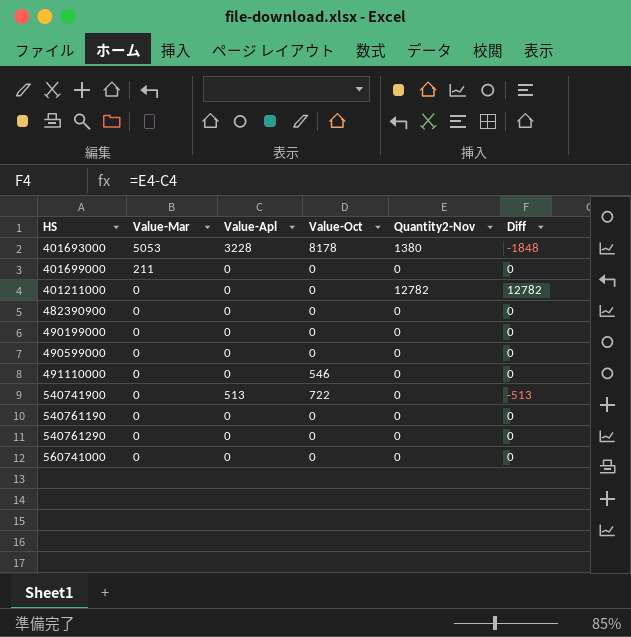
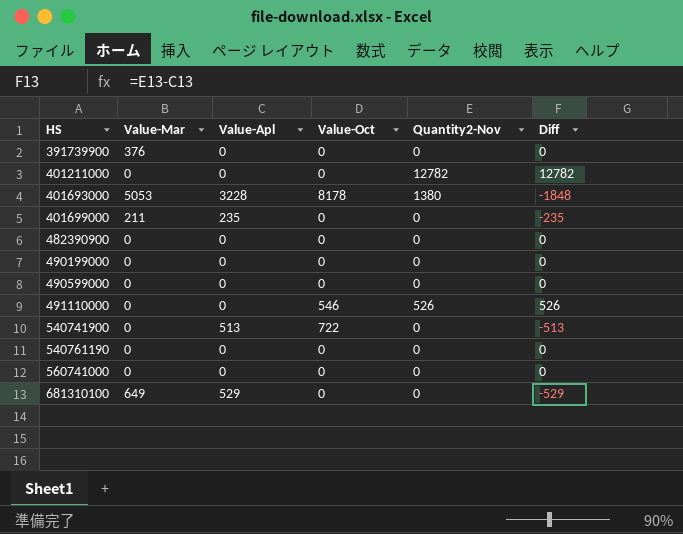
row order: Value-Mar descending -> HS ascending
row 540761290: 0 | 0 | 0 | 0 | 0 -> none
row 391739900: none -> 376 | 0 | 0 | 0 | 0
401699000 | Value-Apl: 0 -> 235
401699000 | Diff: 0 -> -235
491110000 | Quantity2-Nov: 0 -> 526
491110000 | Diff: 0 -> 526
row 681310100: none -> 649 | 529 | 0 | 0 | -529

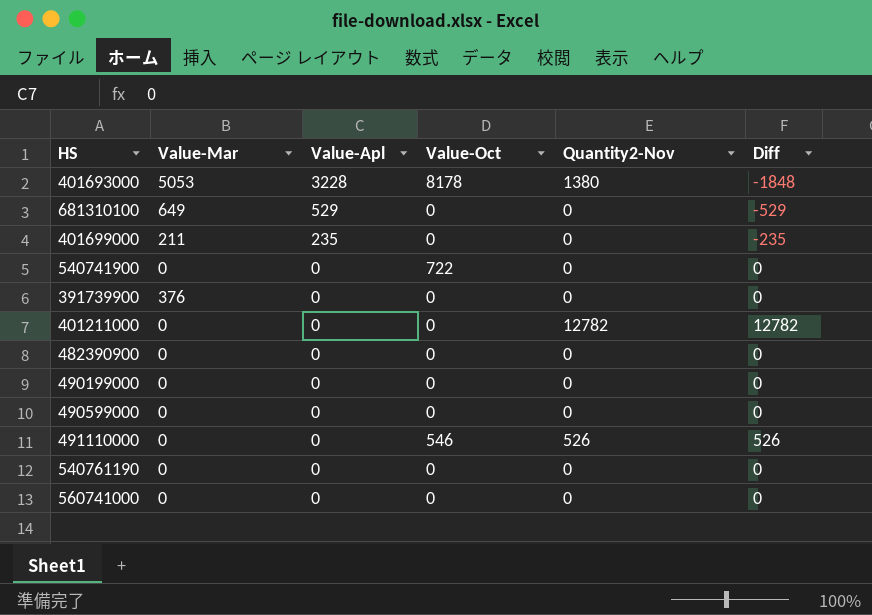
row order: HS ascending -> Value-Apl descending
540741900 | Value-Apl: 513 -> 0
540741900 | Diff: -513 -> 0

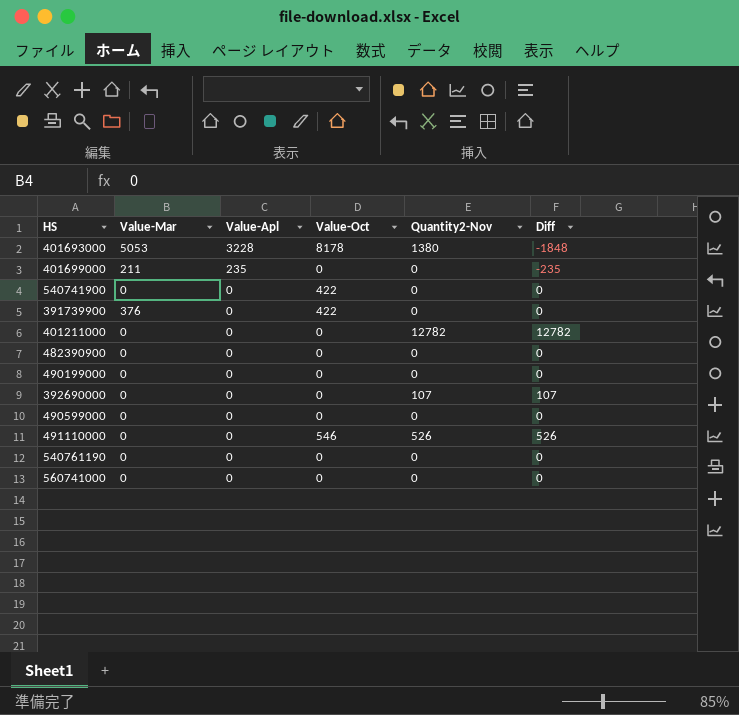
row 681310100: 649 | 529 | 0 | 0 | -529 -> none
540741900 | Value-Oct: 722 -> 422
391739900 | Value-Oct: 0 -> 422
row 392690000: none -> 0 | 0 | 0 | 107 | 107

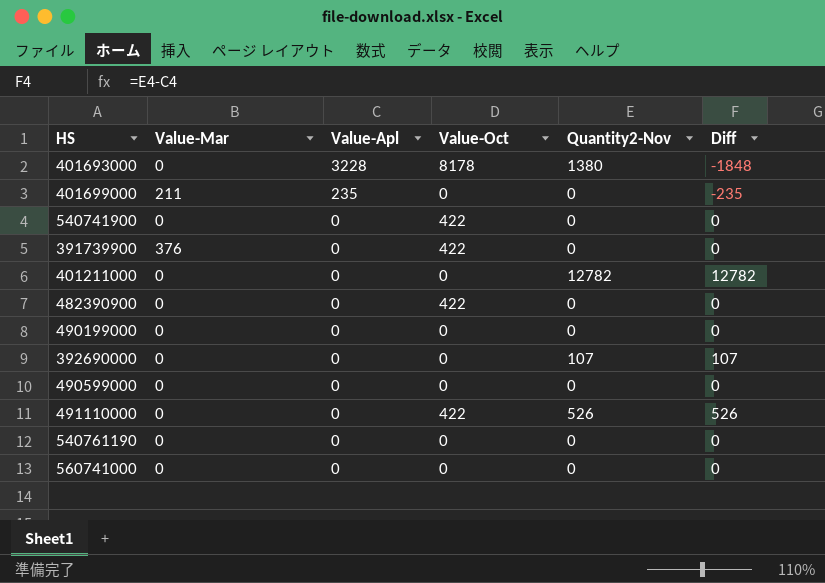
401693000 | Value-Mar: 5053 -> 0
482390900 | Value-Oct: 0 -> 422
491110000 | Value-Oct: 546 -> 422

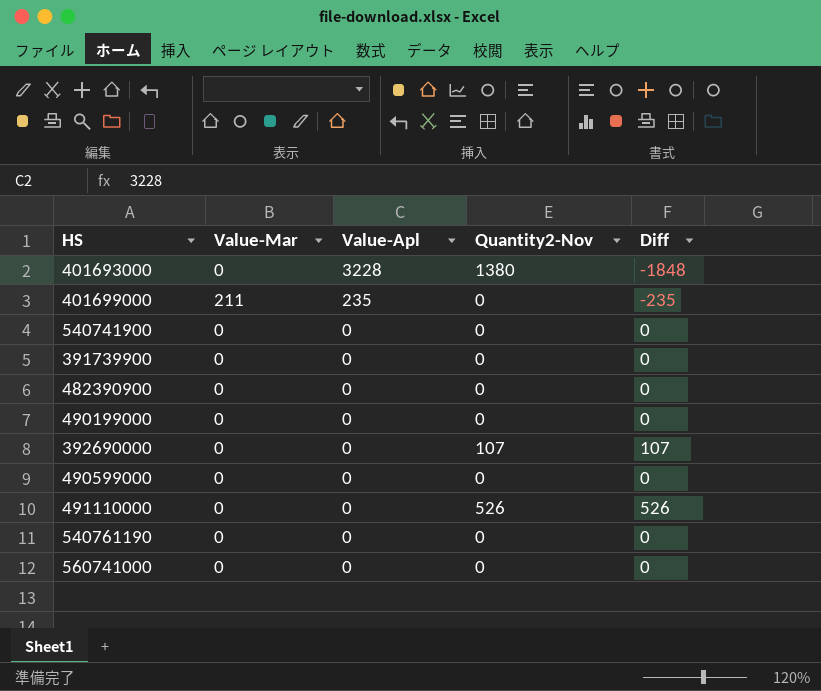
column Value-Oct | position: 4 -> none
row 401211000: 0 | 0 | 0 | 12782 | 12782 -> none
391739900 | Value-Mar: 376 -> 0

